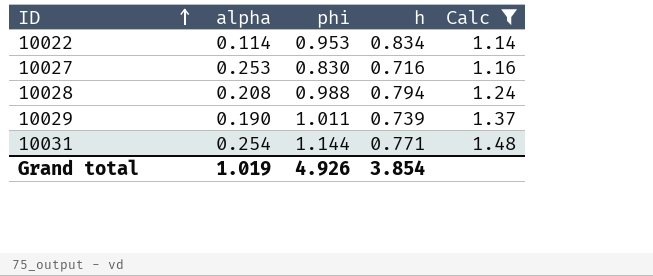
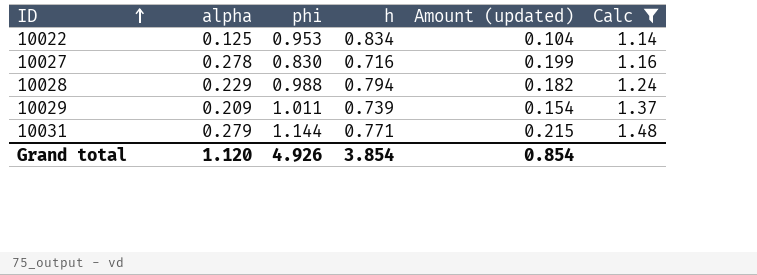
column Amount (updated) | formula: none -> [alpha] * [h]
10022 | alpha: 0.114 -> 0.125
10027 | alpha: 0.253 -> 0.278
10028 | alpha: 0.208 -> 0.229
10029 | alpha: 0.190 -> 0.209
10031 | alpha: 0.254 -> 0.279
Grand total | alpha: 1.019 -> 1.120

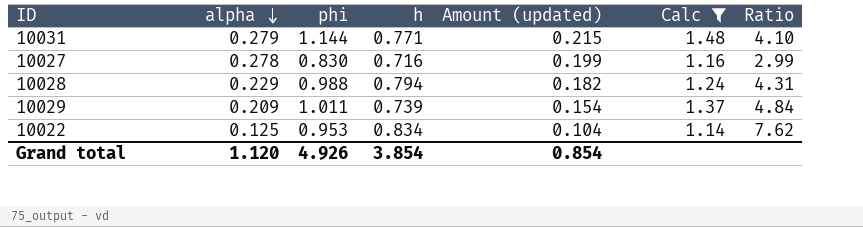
row order: ID ascending -> alpha descending
column Ratio | formula: none -> [phi] / [alpha]

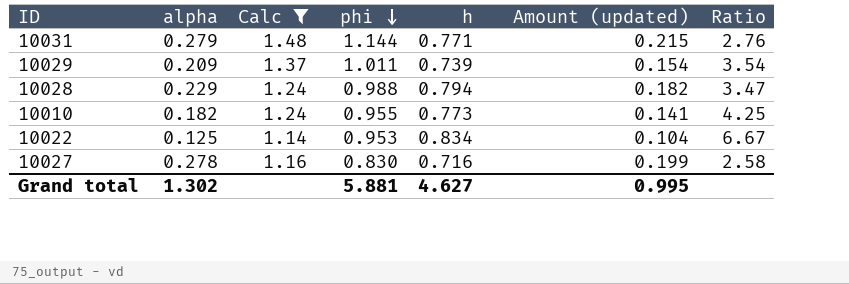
row order: alpha descending -> phi descending
column Calc | position: 6 -> 3
column Ratio | formula: [phi] / [alpha] -> [h] / [alpha]
row 10010: none -> 0.182 | 1.24 | 0.955 | 0.773 | 0.141 | 4.25
Grand total | alpha: 1.120 -> 1.302
Grand total | phi: 4.926 -> 5.881
Grand total | h: 3.854 -> 4.627
Grand total | Amount (updated): 0.854 -> 0.995

